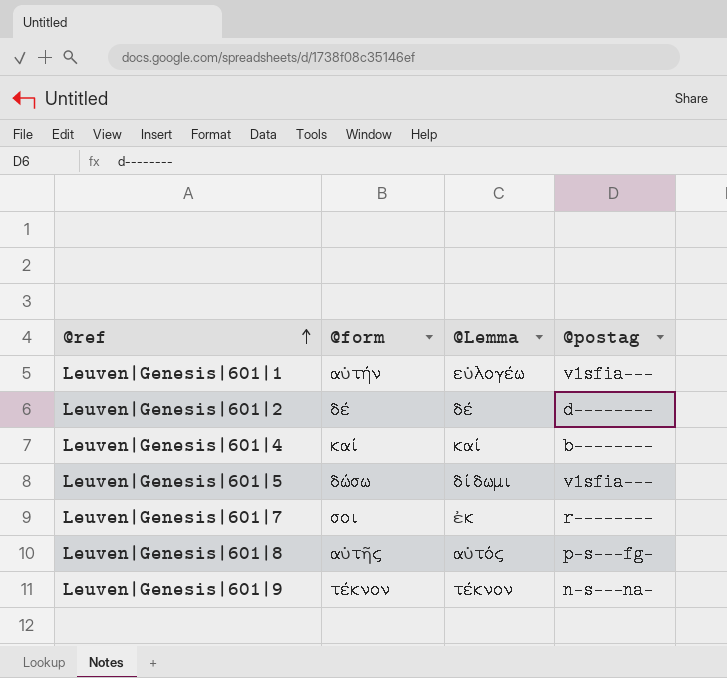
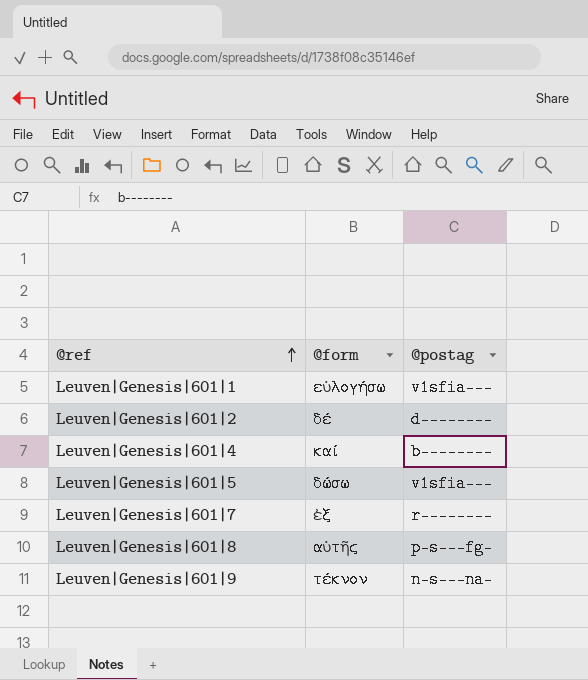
column @Lemma | position: 3 -> none
Leuven|Genesis|601|1 | @form: αὐτήν -> εὐλογήσω
Leuven|Genesis|601|7 | @form: σοι -> ἐξ

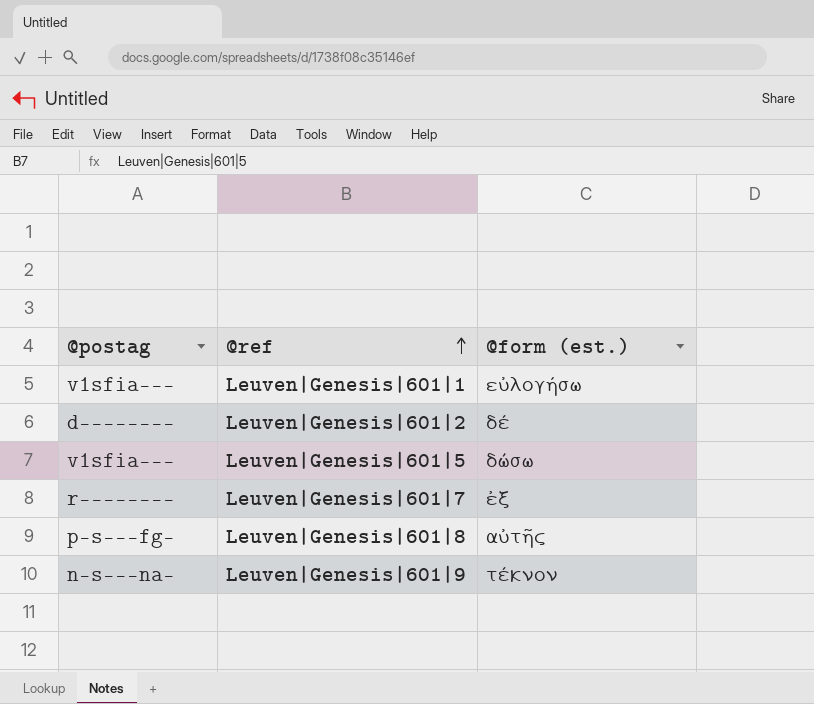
column @postag | position: 3 -> 1
column name: @form -> @form (est.)
row Leuven|Genesis|601|4: καί | b-------- -> none

